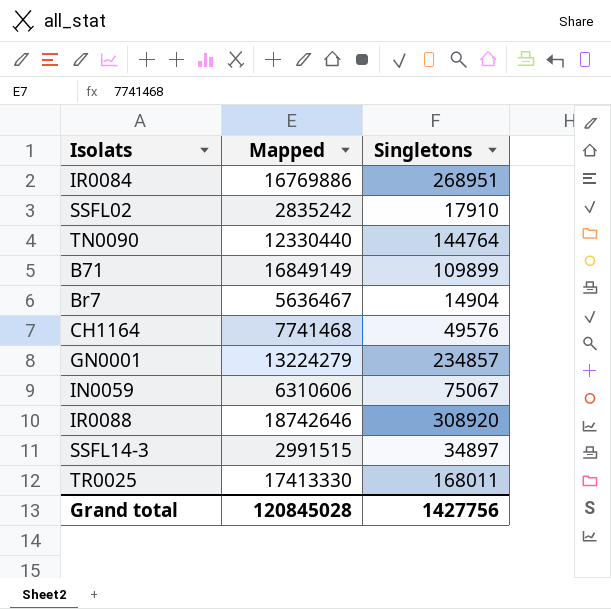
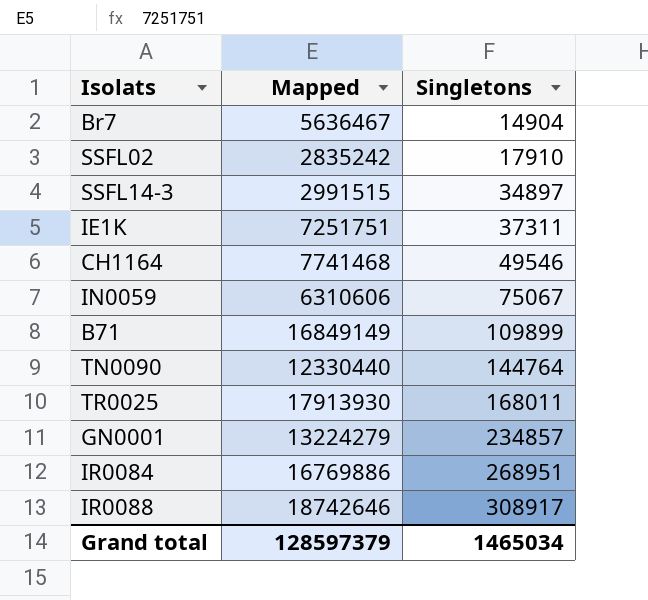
row order: none -> Singletons ascending
row IE1K: none -> 7251751 | 37311
CH1164 | Singletons: 49576 -> 49546
TR0025 | Mapped: 17413330 -> 17913930
IR0088 | Singletons: 308920 -> 308917
Grand total | Mapped: 120845028 -> 128597379
Grand total | Singletons: 1427756 -> 1465034

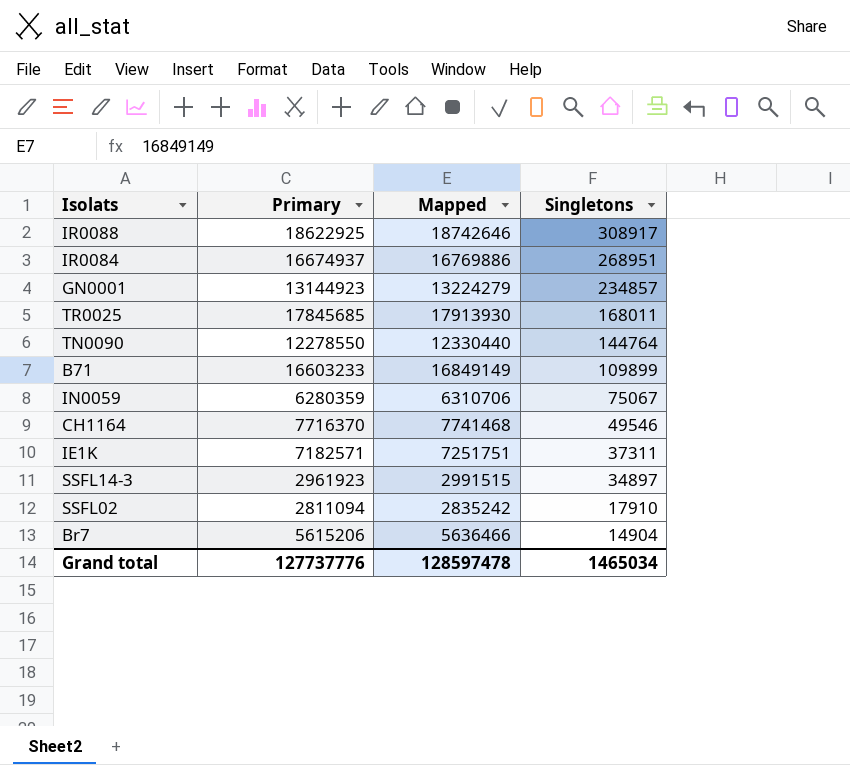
row order: Singletons ascending -> Singletons descending
column Primary | position: none -> 2
IN0059 | Mapped: 6310606 -> 6310706
Br7 | Mapped: 5636467 -> 5636466
Grand total | Mapped: 128597379 -> 128597478

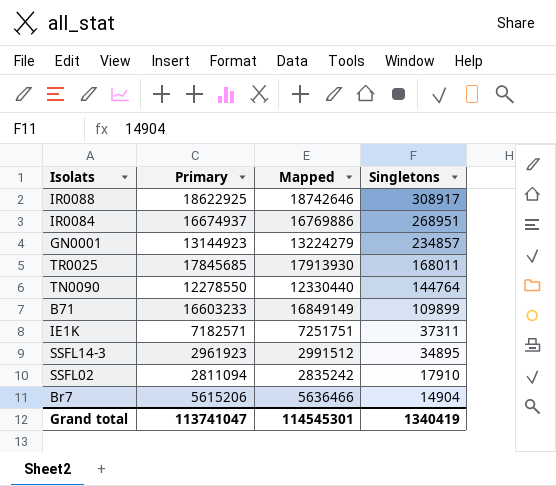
row IN0059: 6280359 | 6310706 | 75067 -> none
row CH1164: 7716370 | 7741468 | 49546 -> none
SSFL14-3 | Mapped: 2991515 -> 2991512
SSFL14-3 | Singletons: 34897 -> 34895
Grand total | Primary: 127737776 -> 113741047
Grand total | Mapped: 128597478 -> 114545301
Grand total | Singletons: 1465034 -> 1340419

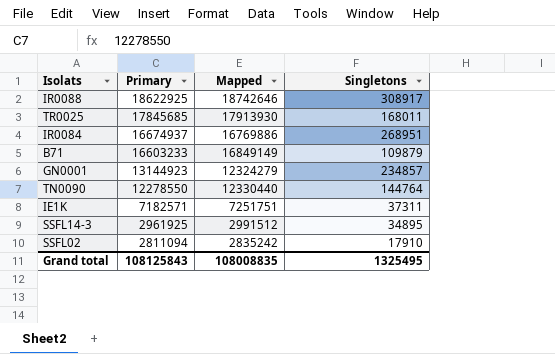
row order: Singletons descending -> Primary descending
row Br7: 5615206 | 5636466 | 14904 -> none
B71 | Singletons: 109899 -> 109879
GN0001 | Mapped: 13224279 -> 12324279
SSFL14-3 | Primary: 2961923 -> 2961925
Grand total | Primary: 113741047 -> 108125843
Grand total | Mapped: 114545301 -> 108008835
Grand total | Singletons: 1340419 -> 1325495

